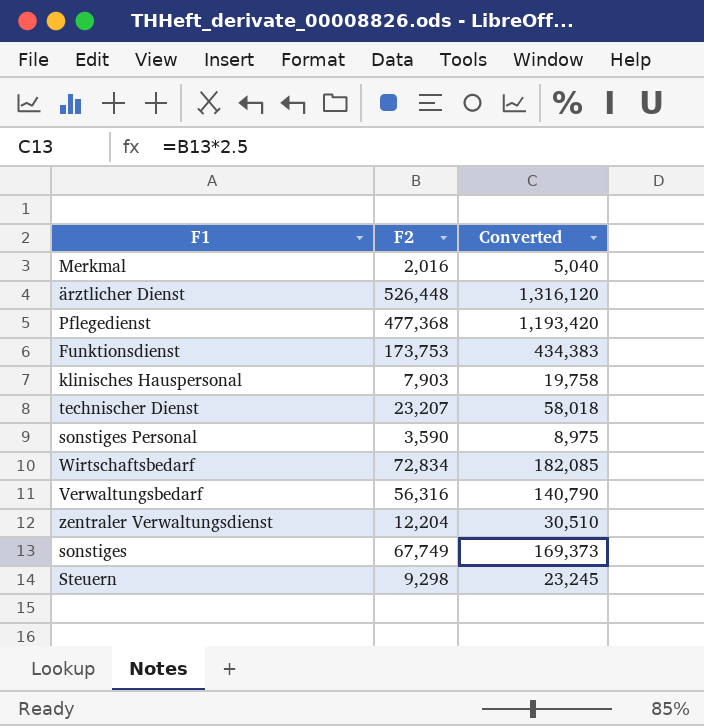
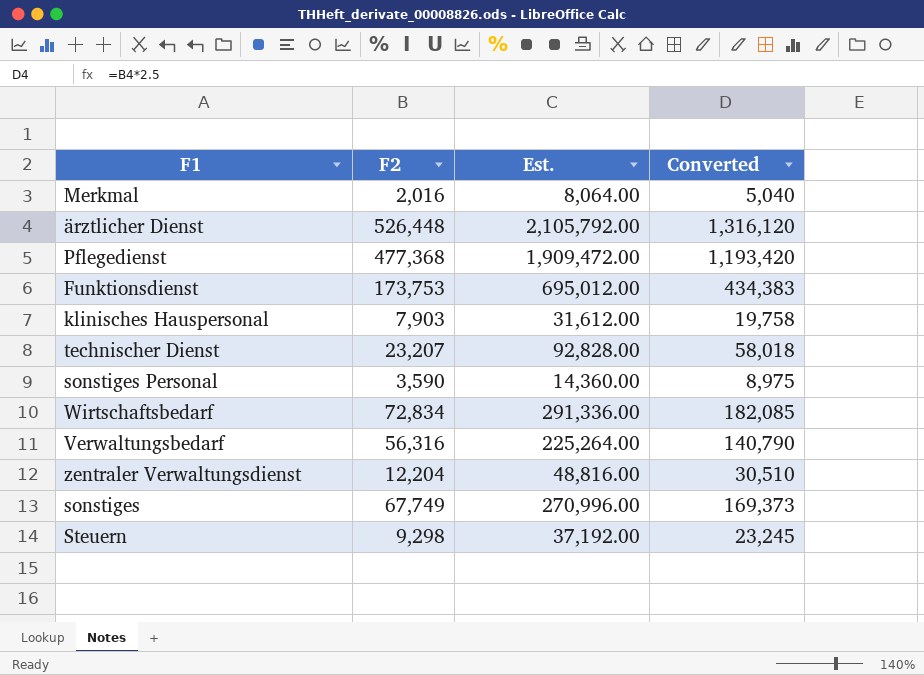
column Est. | formula: none -> [F2] * 4

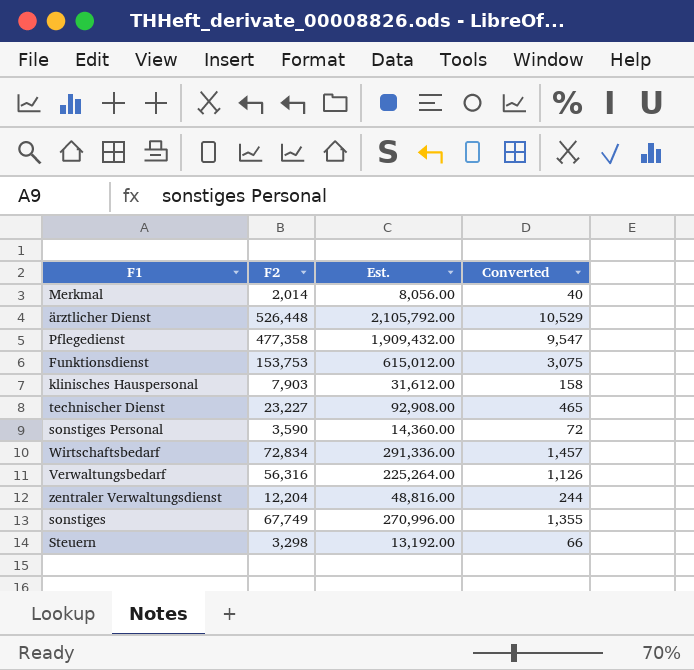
column Converted | formula: [F2] * 2.5 -> [F2] * 0.02
Merkmal | F2: 2,016 -> 2,014
Merkmal | Est.: 8,064.00 -> 8,056.00
Pflegedienst | F2: 477,368 -> 477,358
Pflegedienst | Est.: 1,909,472.00 -> 1,909,432.00
Funktionsdienst | F2: 173,753 -> 153,753
Funktionsdienst | Est.: 695,012.00 -> 615,012.00
technischer Dienst | F2: 23,207 -> 23,227
technischer Dienst | Est.: 92,828.00 -> 92,908.00
Steuern | F2: 9,298 -> 3,298
Steuern | Est.: 37,192.00 -> 13,192.00

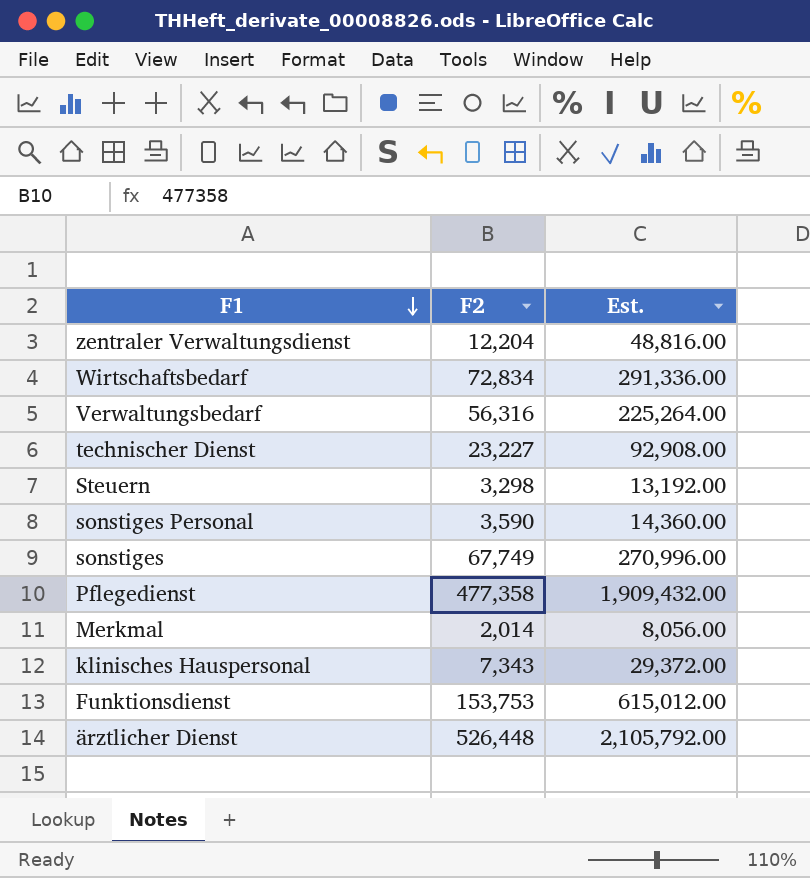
row order: none -> F1 descending
column Converted | formula: [F2] * 0.02 -> none
klinisches Hauspersonal | F2: 7,903 -> 7,343
klinisches Hauspersonal | Est.: 31,612.00 -> 29,372.00

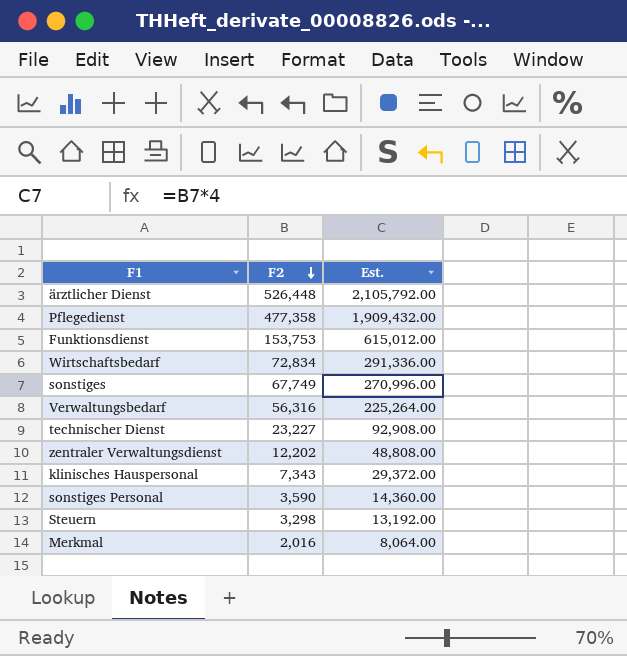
row order: F1 descending -> F2 descending
zentraler Verwaltungsdienst | F2: 12,204 -> 12,202
zentraler Verwaltungsdienst | Est.: 48,816.00 -> 48,808.00
Merkmal | F2: 2,014 -> 2,016
Merkmal | Est.: 8,056.00 -> 8,064.00

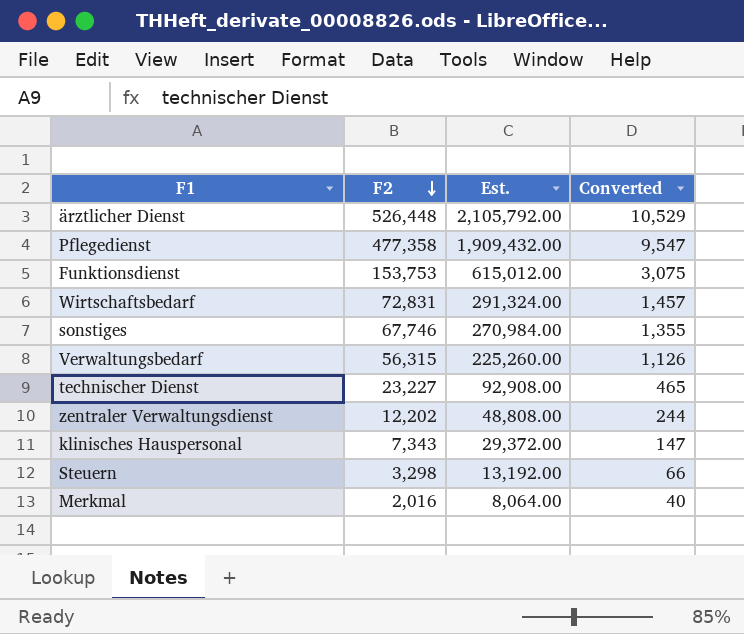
column Converted | formula: none -> [F2] * 0.02
row sonstiges Personal: 3,590 | 14,360.00 -> none
Wirtschaftsbedarf | F2: 72,834 -> 72,831
Wirtschaftsbedarf | Est.: 291,336.00 -> 291,324.00
sonstiges | F2: 67,749 -> 67,746
sonstiges | Est.: 270,996.00 -> 270,984.00
Verwaltungsbedarf | F2: 56,316 -> 56,315
Verwaltungsbedarf | Est.: 225,264.00 -> 225,260.00

